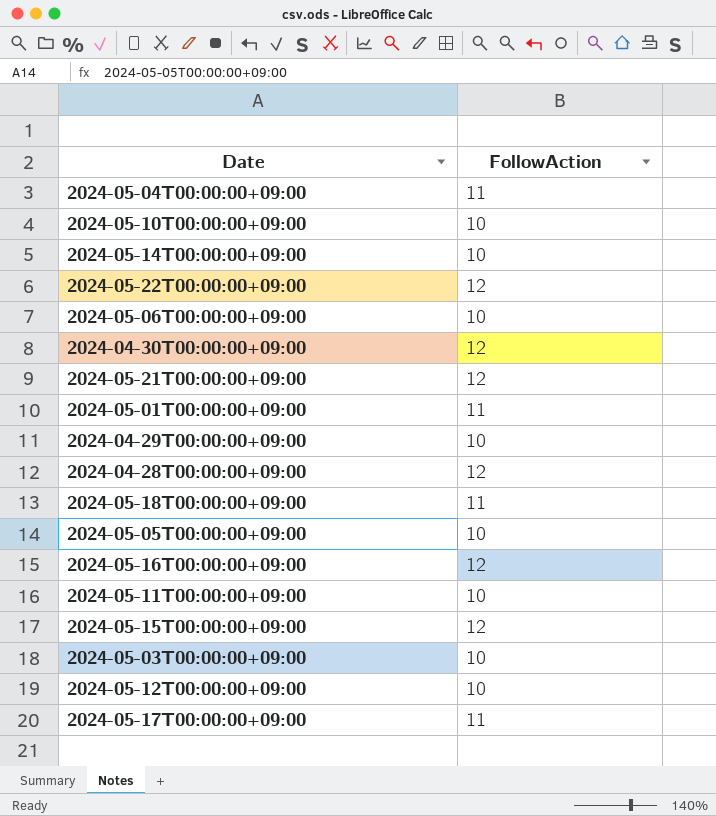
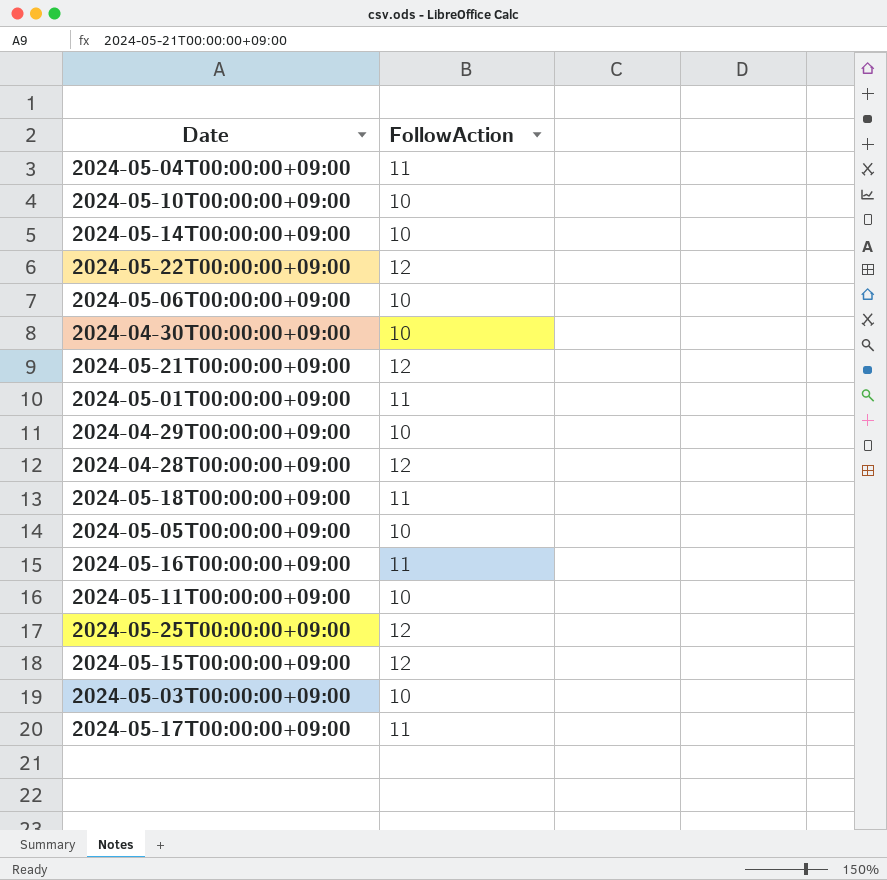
row 2024-05-12T00:00:00+09:00: 10 -> none
2024-04-30T00:00:00+09:00 | FollowAction: 12 -> 10
2024-05-16T00:00:00+09:00 | FollowAction: 12 -> 11
row 2024-05-25T00:00:00+09:00: none -> 12

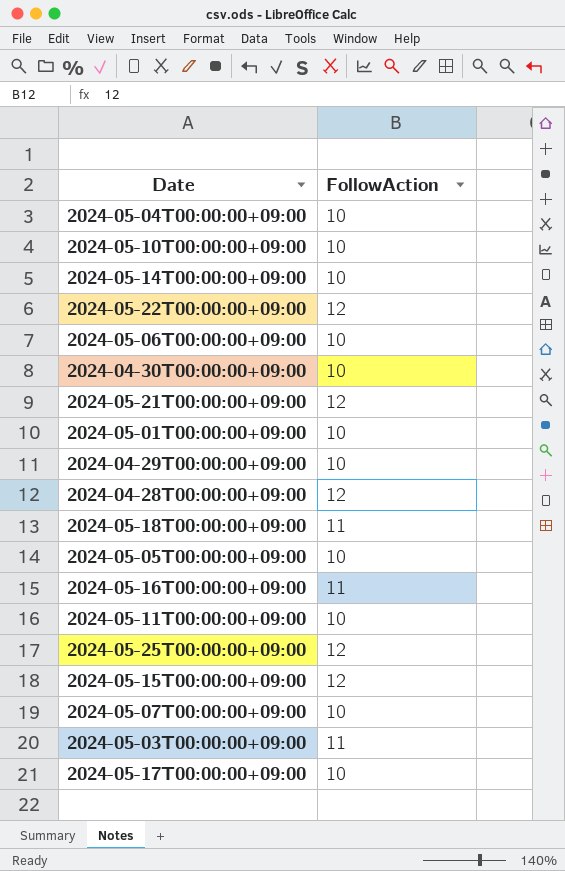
2024-05-04T00:00:00+09:00 | FollowAction: 11 -> 10
2024-05-01T00:00:00+09:00 | FollowAction: 11 -> 10
row 2024-05-07T00:00:00+09:00: none -> 10
2024-05-03T00:00:00+09:00 | FollowAction: 10 -> 11
2024-05-17T00:00:00+09:00 | FollowAction: 11 -> 10

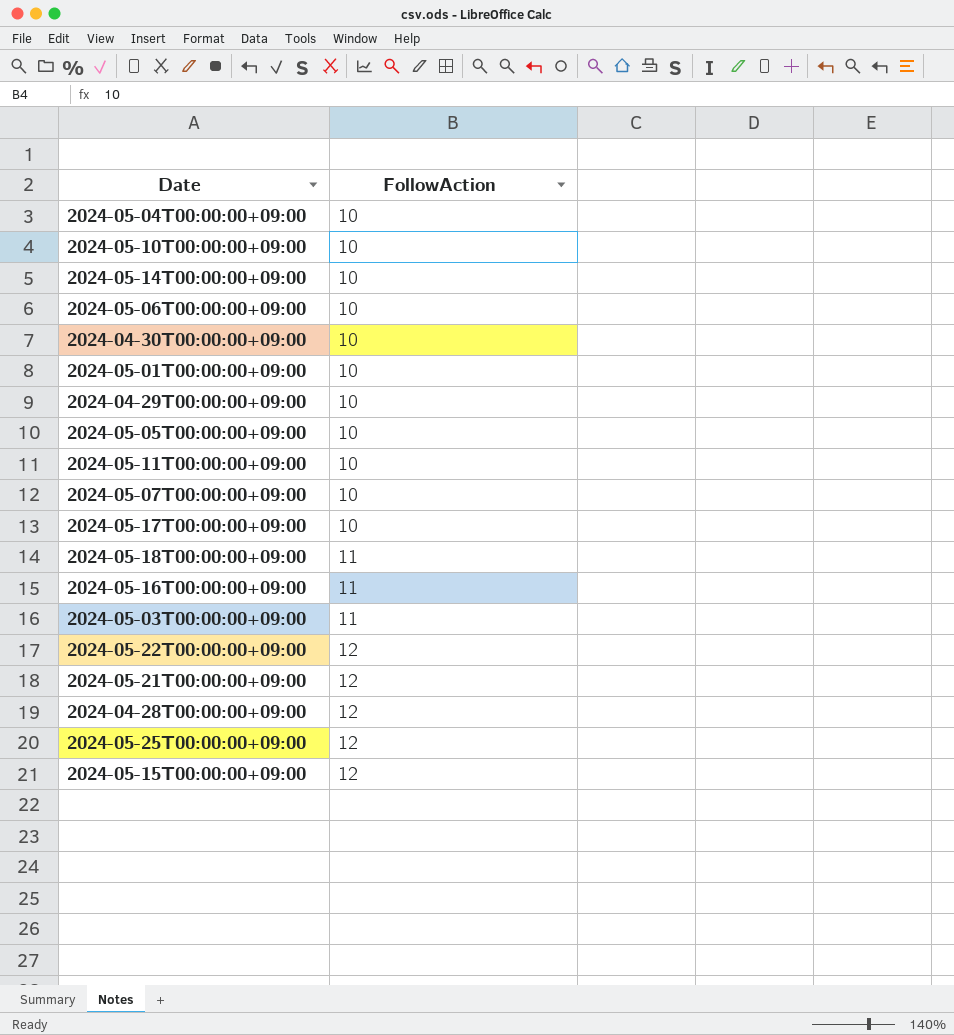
row order: none -> FollowAction ascending

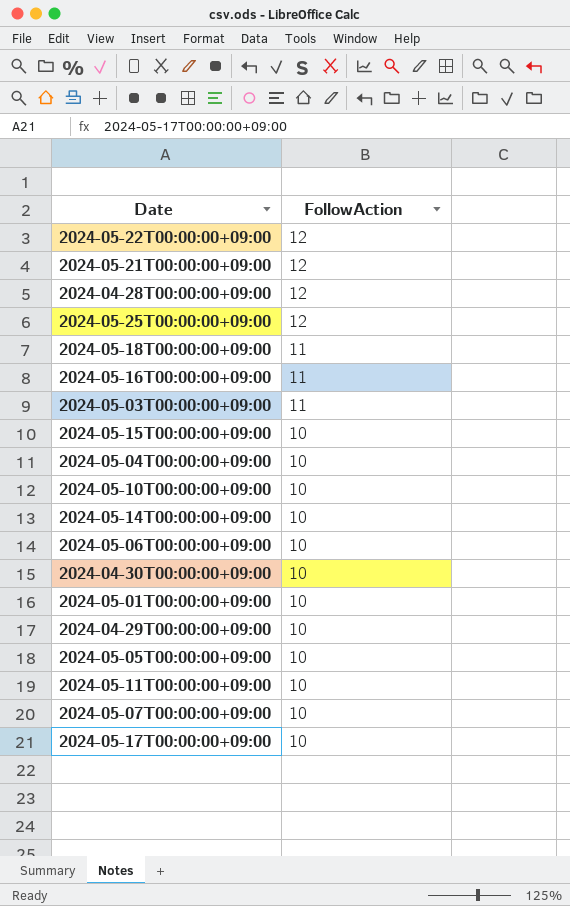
row order: FollowAction ascending -> FollowAction descending
2024-05-15T00:00:00+09:00 | FollowAction: 12 -> 10

